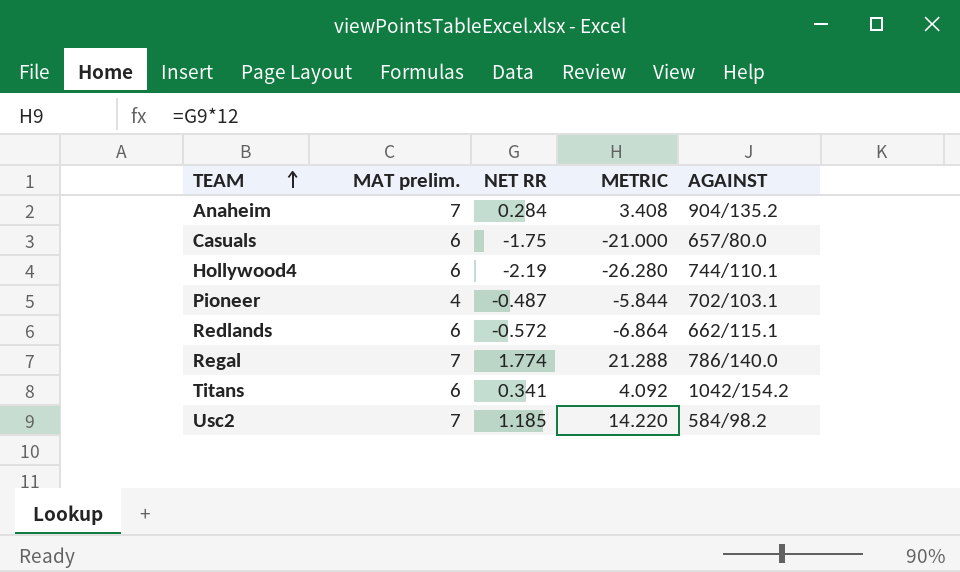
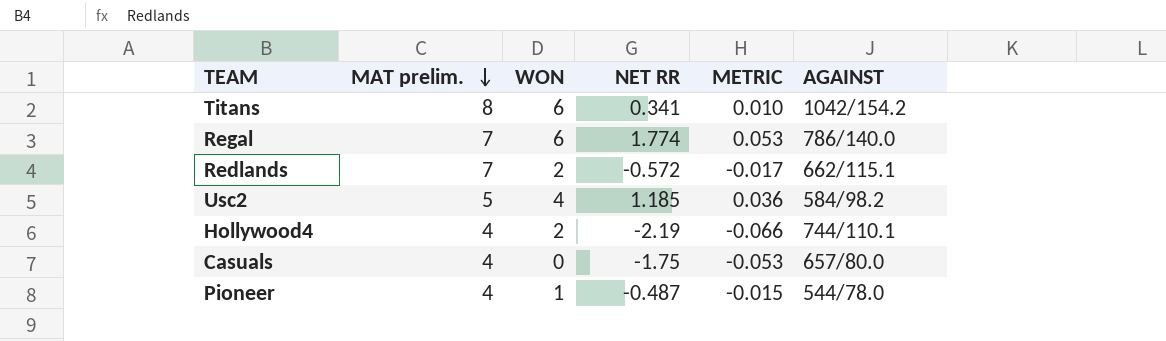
row order: TEAM ascending -> MAT prelim. descending
column WON | position: none -> 3
column METRIC | formula: [NET RR] * 12 -> [NET RR] * 0.03
row Anaheim: 7 | 0.284 | 3.408 | 904/135.2 -> none
Titans | MAT prelim.: 6 -> 8
Redlands | MAT prelim.: 6 -> 7
Usc2 | MAT prelim.: 7 -> 5
Hollywood4 | MAT prelim.: 6 -> 4
Casuals | MAT prelim.: 6 -> 4
Pioneer | AGAINST: 702/103.1 -> 544/78.0

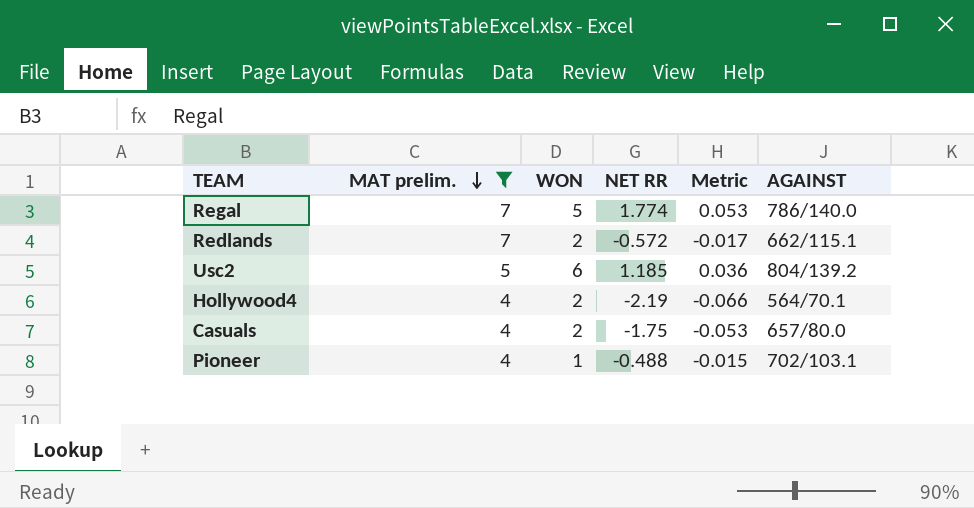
filter: none -> MAT prelim. != 8
column name: METRIC -> Metric
Regal | WON: 6 -> 5
Usc2 | WON: 4 -> 6
Usc2 | AGAINST: 584/98.2 -> 804/139.2
Hollywood4 | AGAINST: 744/110.1 -> 564/70.1
Casuals | WON: 0 -> 2
Pioneer | NET RR: -0.487 -> -0.488
Pioneer | AGAINST: 544/78.0 -> 702/103.1

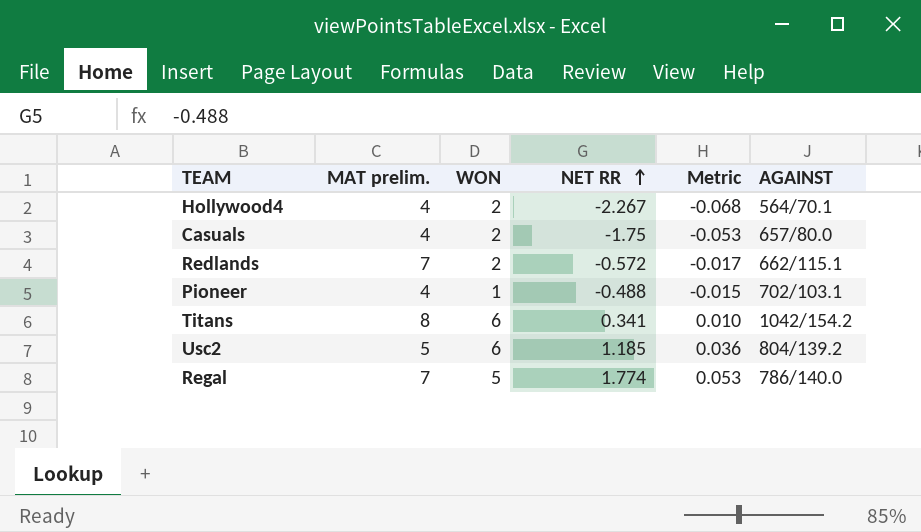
filter: MAT prelim. != 8 -> none
row order: MAT prelim. descending -> NET RR ascending
Hollywood4 | NET RR: -2.19 -> -2.267
Hollywood4 | Metric: -0.066 -> -0.068

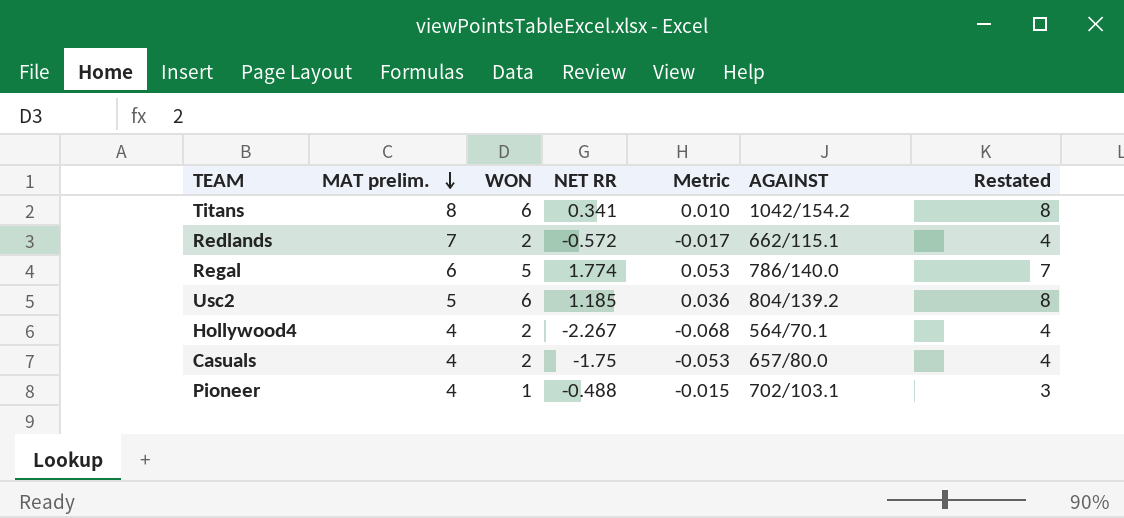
row order: NET RR ascending -> MAT prelim. descending
column Restated | formula: none -> [WON] + 2
Regal | MAT prelim.: 7 -> 6

